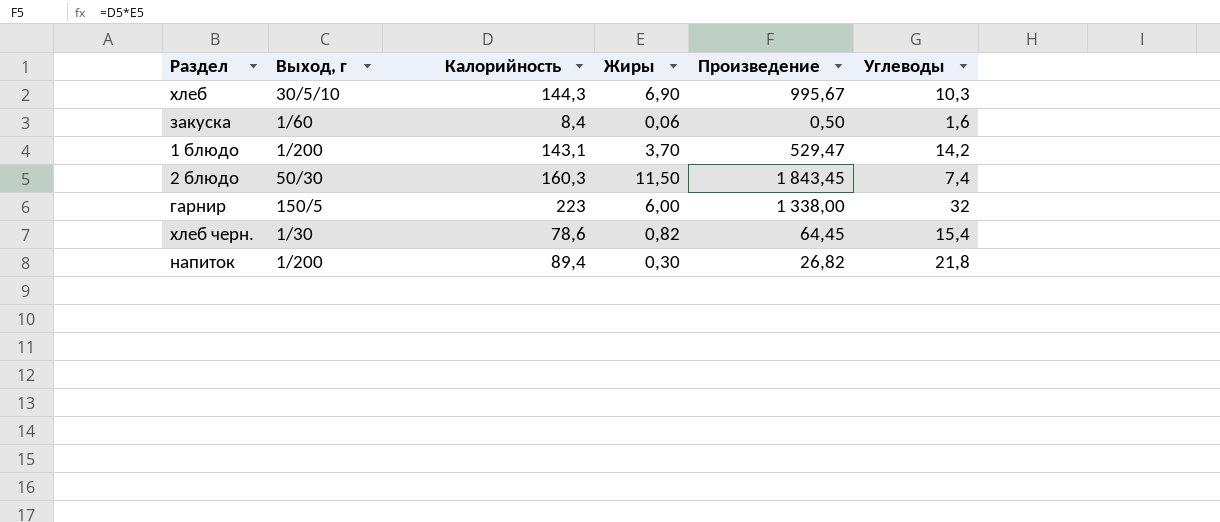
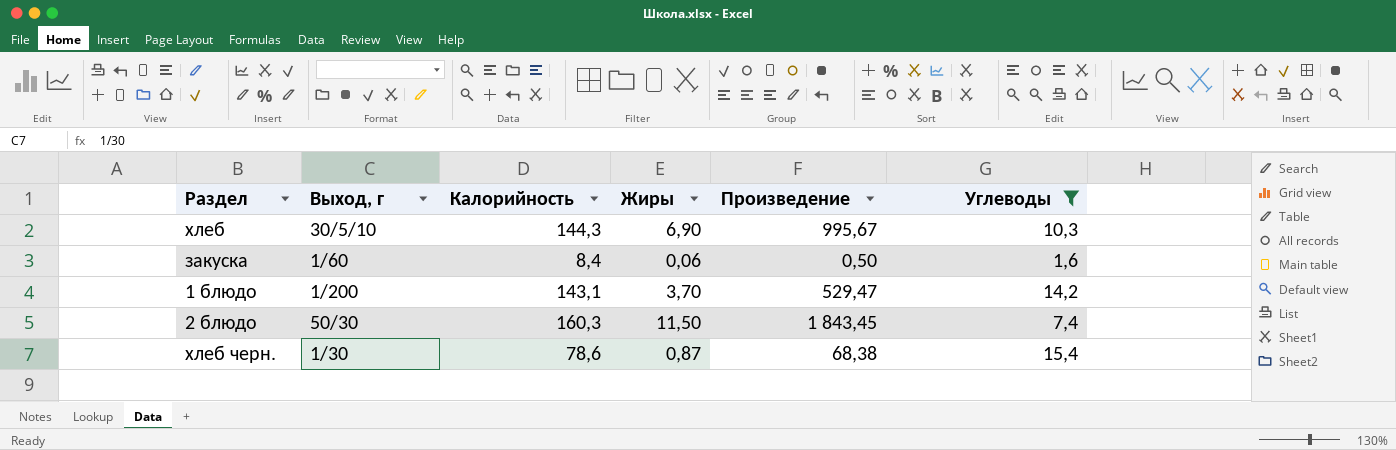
filter: none -> Углеводы <= 15,4
хлеб черн. | Жиры: 0,82 -> 0,87
хлеб черн. | Произведение: 64,45 -> 68,38

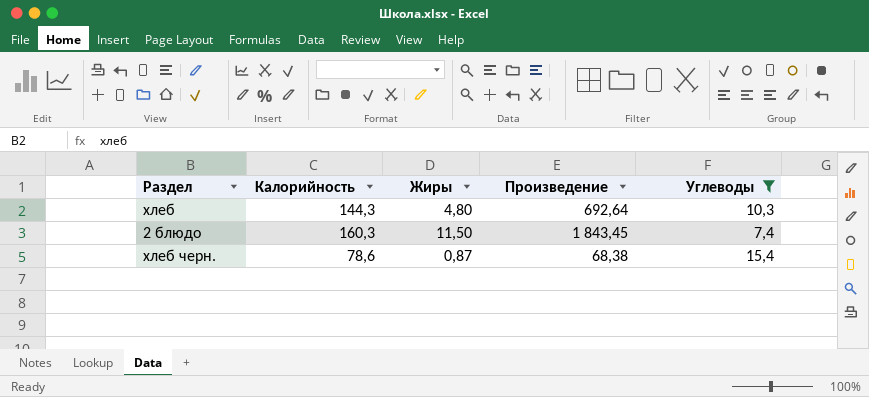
column Выход, г | position: 2 -> none
row закуска: 1/60 | 8,4 | 0,06 | 0,50 | 1,6 -> none
row 1 блюдо: 1/200 | 143,1 | 3,70 | 529,47 | 14,2 -> none
хлеб | Жиры: 6,90 -> 4,80
хлеб | Произведение: 995,67 -> 692,64

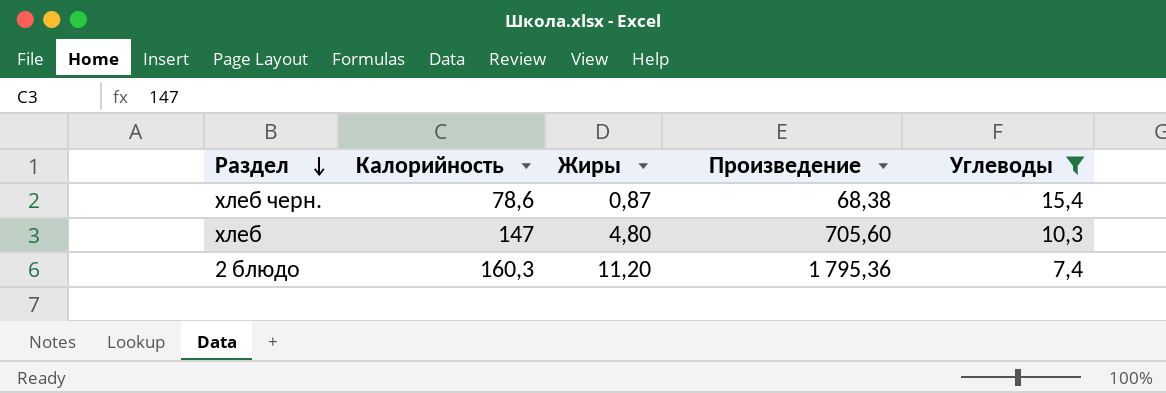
row order: none -> Раздел descending
хлеб | Калорийность: 144,3 -> 147
хлеб | Произведение: 692,64 -> 705,60
2 блюдо | Жиры: 11,50 -> 11,20
2 блюдо | Произведение: 1 843,45 -> 1 795,36

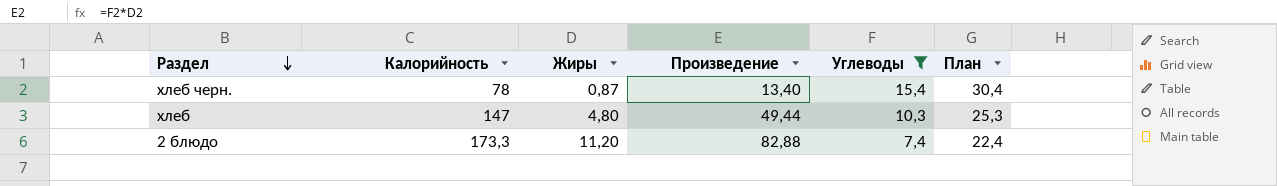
column Произведение | formula: [Калорийность] * [Жиры] -> [Жиры] * [Углеводы]
column План | formula: none -> [Углеводы] + 15
хлеб черн. | Калорийность: 78,6 -> 78
2 блюдо | Калорийность: 160,3 -> 173,3

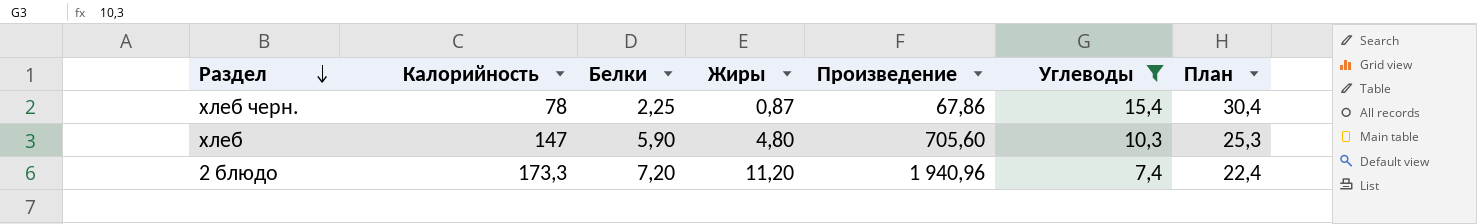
column Белки | position: none -> 3
column Произведение | formula: [Жиры] * [Углеводы] -> [Калорийность] * [Жиры]

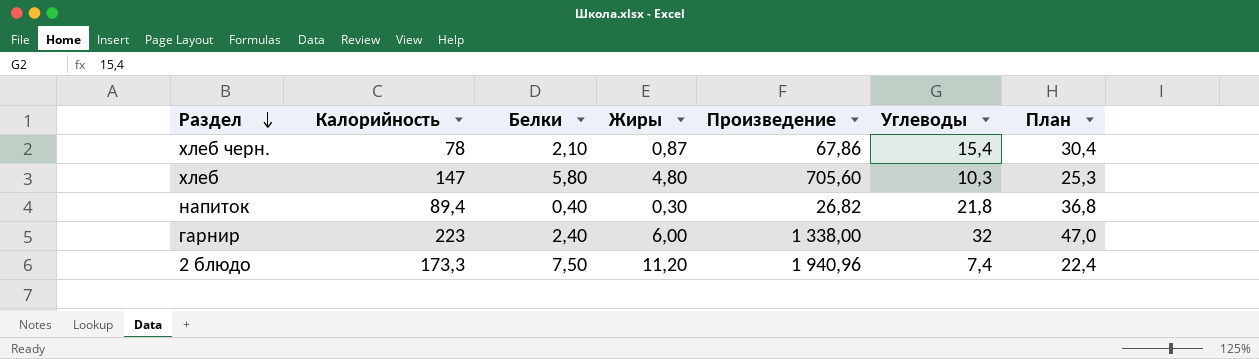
filter: Углеводы <= 15,4 -> none
хлеб черн. | Белки: 2,25 -> 2,10
хлеб | Белки: 5,90 -> 5,80
2 блюдо | Белки: 7,20 -> 7,50

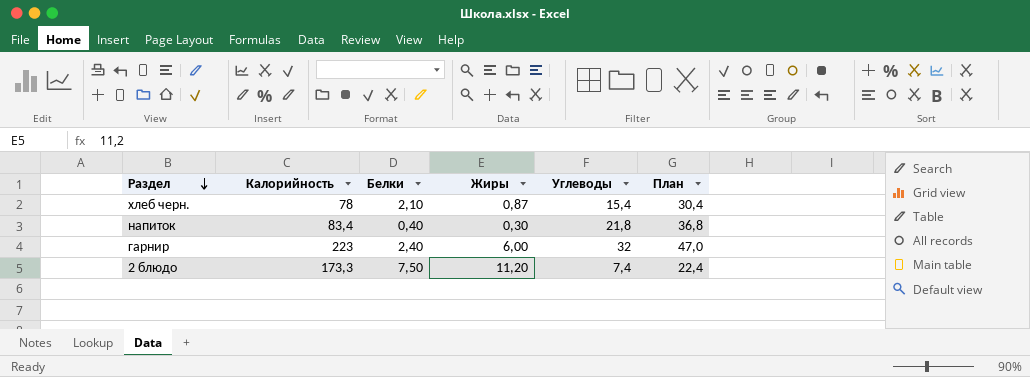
column Произведение | formula: [Калорийность] * [Жиры] -> none
row хлеб: 147 | 5,80 | 4,80 | 705,60 | 10,3 | 25,3 -> none
напиток | Калорийность: 89,4 -> 83,4

